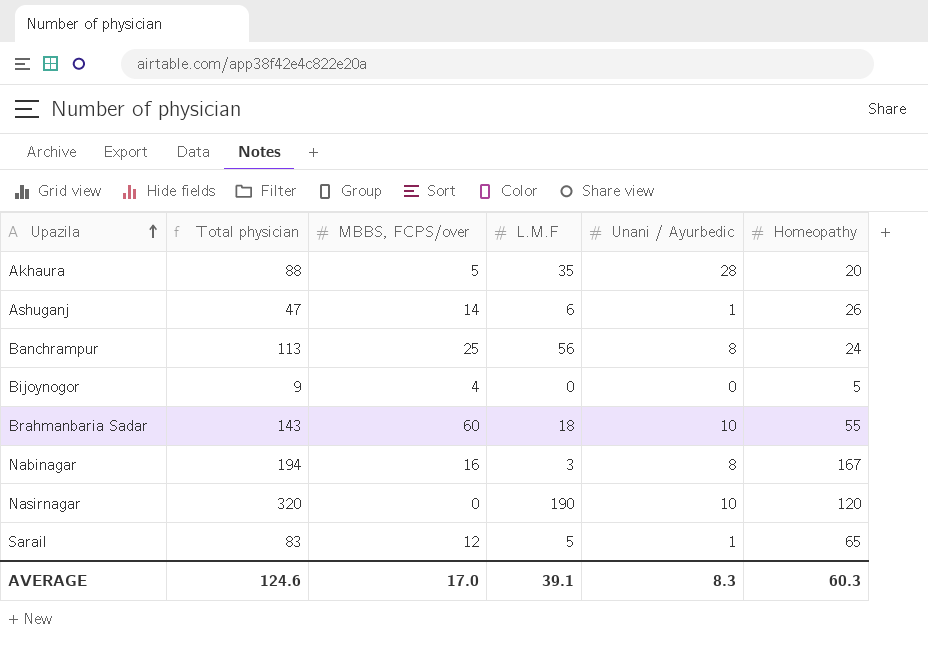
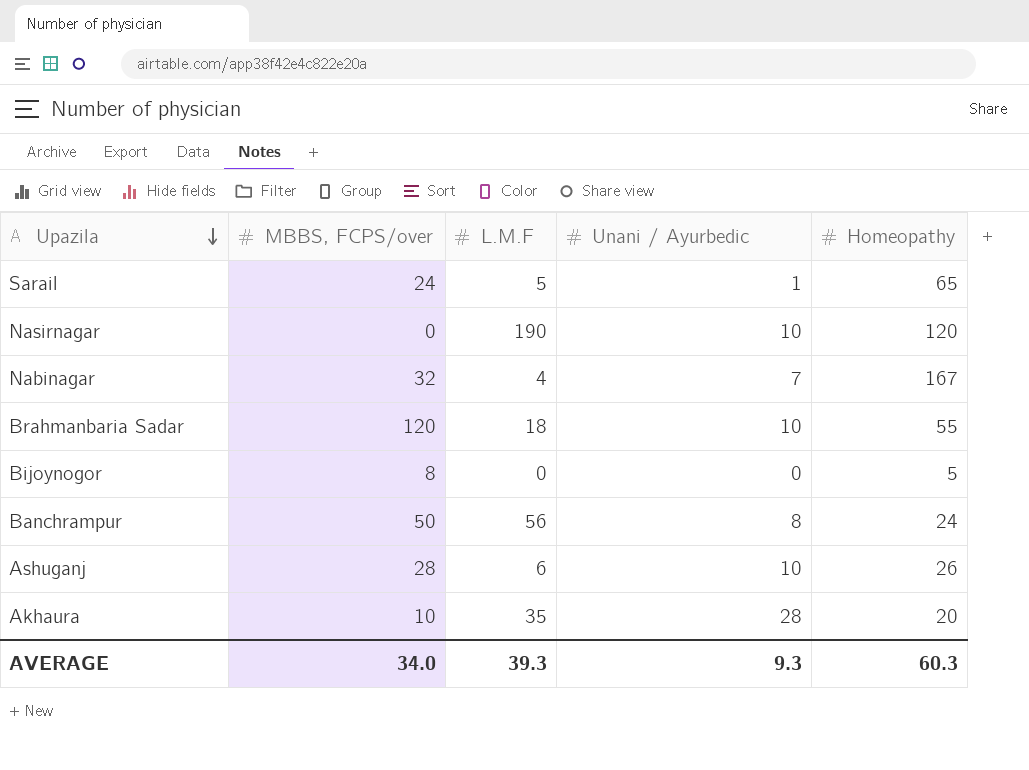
row order: Upazila ascending -> Upazila descending
column Total physician | formula: [MBBS, FCPS/over] + [L.M.F] + [Unani / Ayurbedic] + [Homeopathy] -> none
Sarail | MBBS, FCPS/over: 12 -> 24
Nabinagar | MBBS, FCPS/over: 16 -> 32
Nabinagar | L.M.F: 3 -> 4
Nabinagar | Unani / Ayurbedic: 8 -> 7
Brahmanbaria Sadar | MBBS, FCPS/over: 60 -> 120
Bijoynogor | MBBS, FCPS/over: 4 -> 8
Banchrampur | MBBS, FCPS/over: 25 -> 50
Ashuganj | MBBS, FCPS/over: 14 -> 28
Ashuganj | Unani / Ayurbedic: 1 -> 10
Akhaura | MBBS, FCPS/over: 5 -> 10
AVERAGE | MBBS, FCPS/over: 17.0 -> 34.0
AVERAGE | L.M.F: 39.1 -> 39.3
AVERAGE | Unani / Ayurbedic: 8.3 -> 9.3

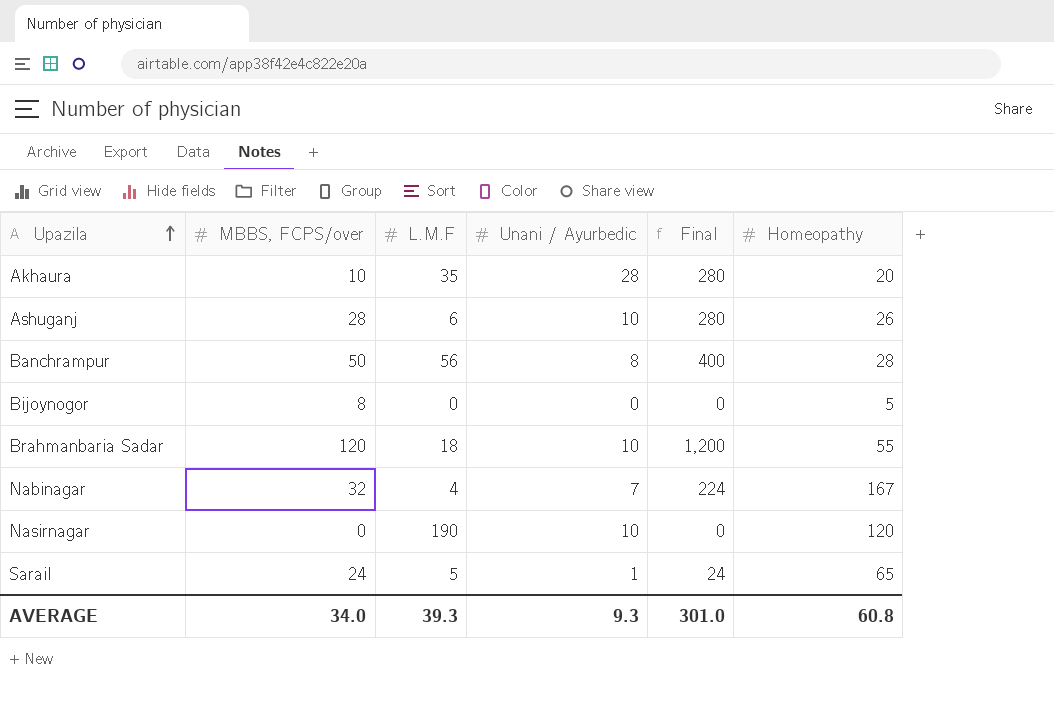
row order: Upazila descending -> Upazila ascending
column Final | formula: none -> [MBBS, FCPS/over] * [Unani / Ayurbedic]
Banchrampur | Homeopathy: 24 -> 28
AVERAGE | Homeopathy: 60.3 -> 60.8

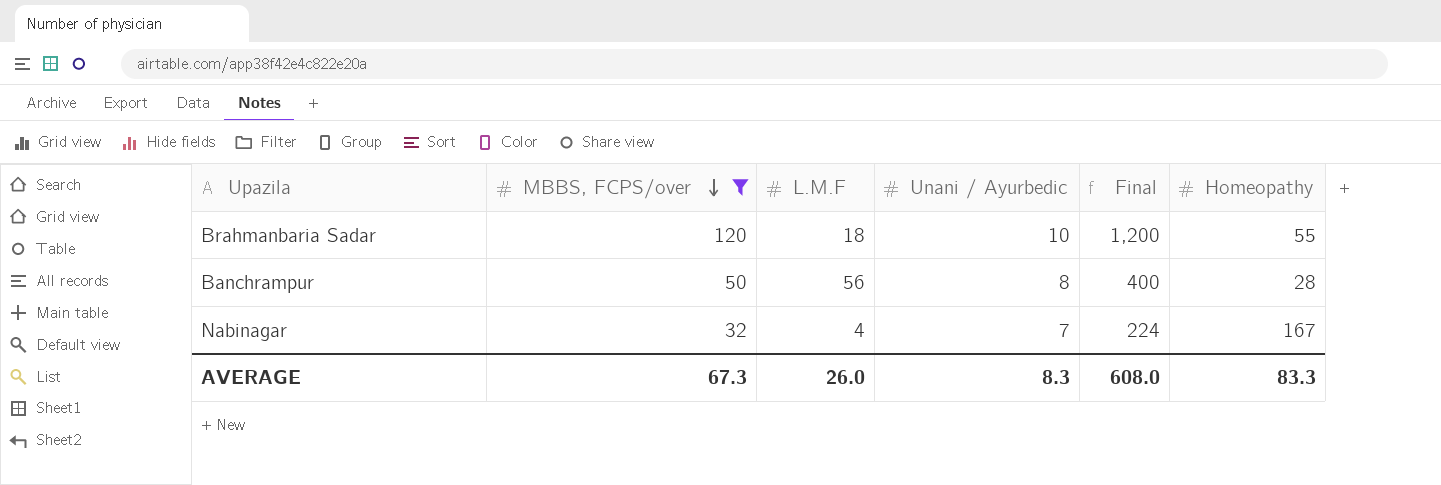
filter: none -> MBBS, FCPS/over >= 32
row order: Upazila ascending -> MBBS, FCPS/over descending
AVERAGE | MBBS, FCPS/over: 34.0 -> 67.3
AVERAGE | L.M.F: 39.3 -> 26.0
AVERAGE | Unani / Ayurbedic: 9.3 -> 8.3
AVERAGE | Final: 301.0 -> 608.0
AVERAGE | Homeopathy: 60.8 -> 83.3

